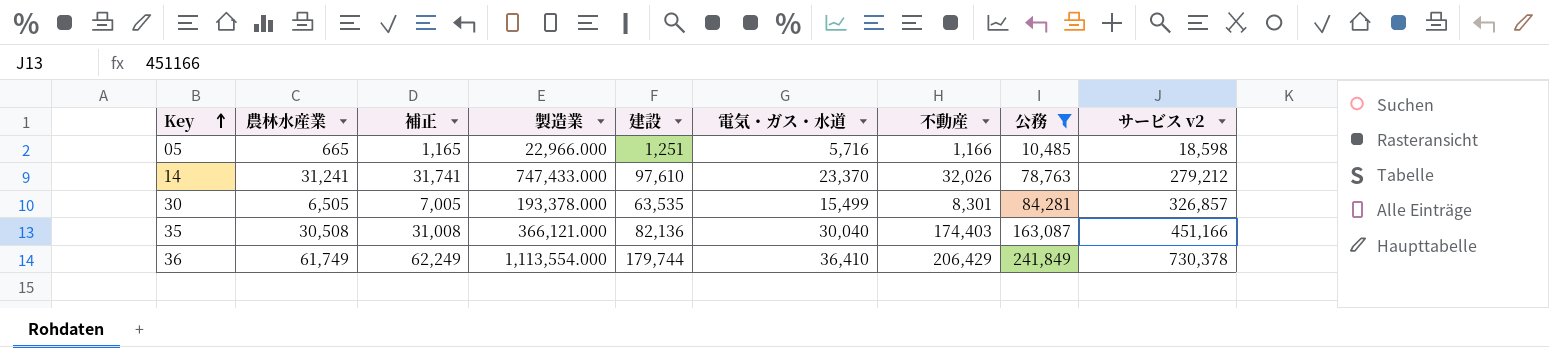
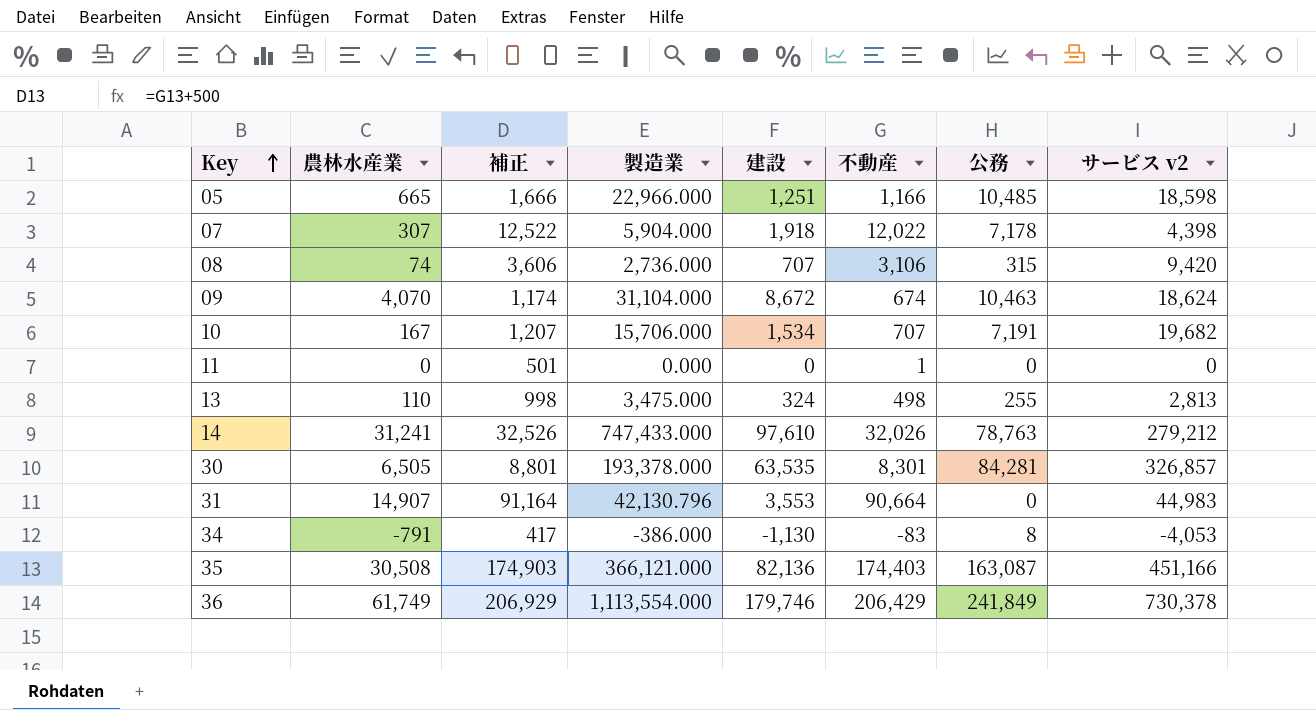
filter: 公務 >= 10,485 -> none
column 電気・ガス・水道 | position: 6 -> none
column 補正 | formula: [農林水産業] + 500 -> [不動産] + 500
36 | 建設: 179,744 -> 179,746

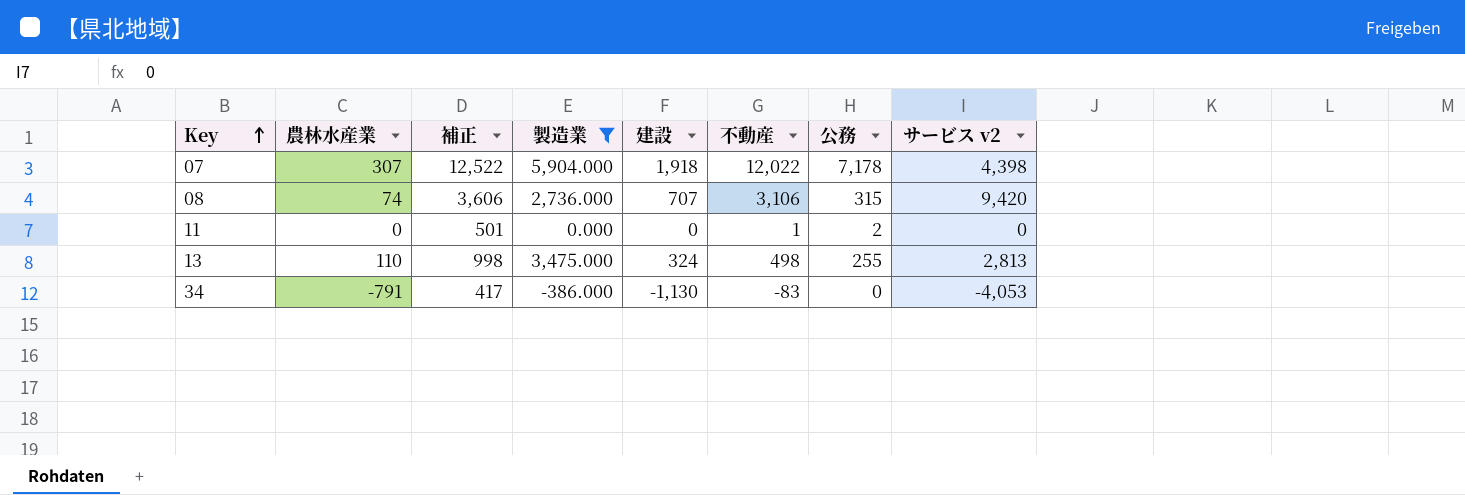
filter: none -> 製造業 <= 5,904.000
11 | 公務: 0 -> 2
34 | 公務: 8 -> 0

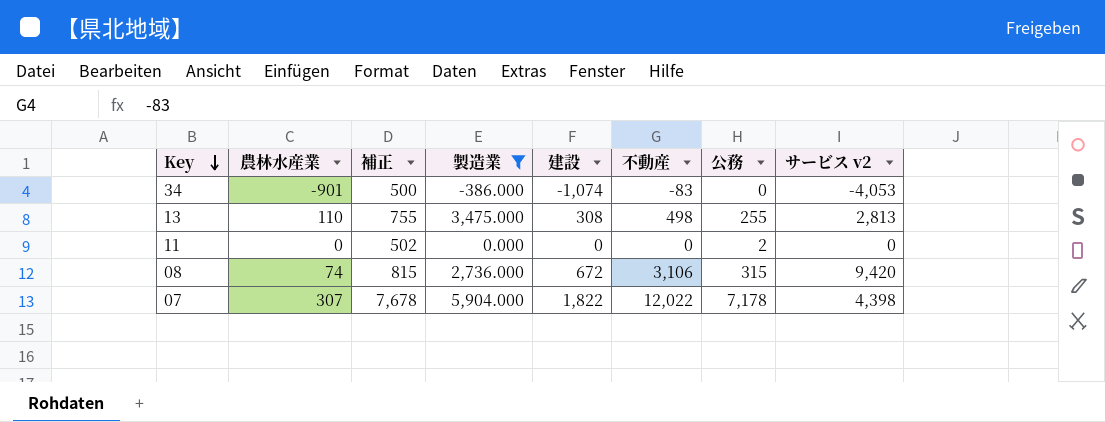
row order: Key ascending -> Key descending
column 補正 | formula: [不動産] + 500 -> [公務] + 500
34 | 農林水産業: -791 -> -901
34 | 建設: -1,130 -> -1,074
13 | 建設: 324 -> 308
11 | 不動産: 1 -> 0
08 | 建設: 707 -> 672
07 | 建設: 1,918 -> 1,822

